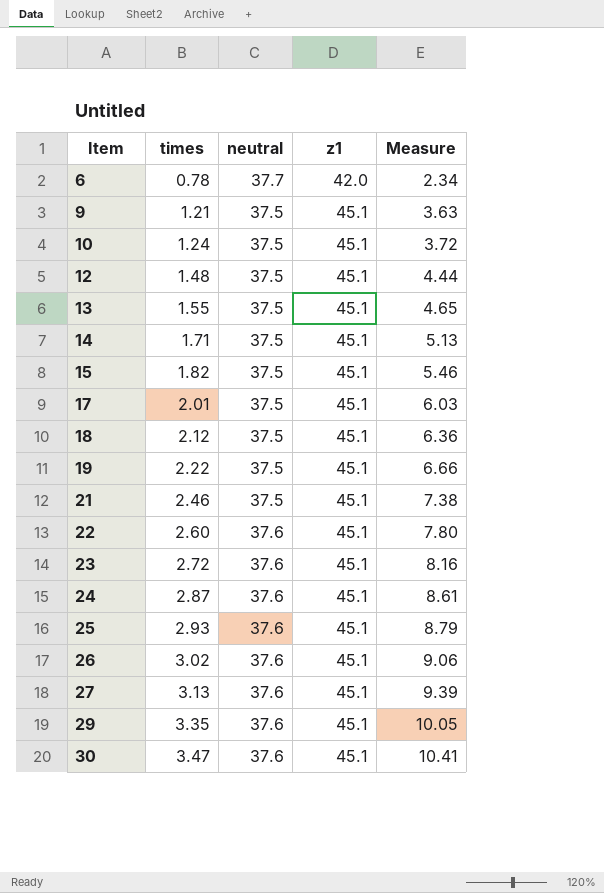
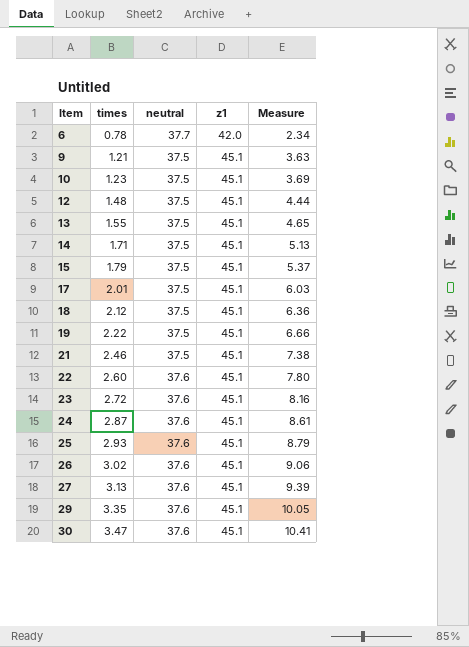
10 | times: 1.24 -> 1.23
10 | Measure: 3.72 -> 3.69
15 | times: 1.82 -> 1.79
15 | Measure: 5.46 -> 5.37

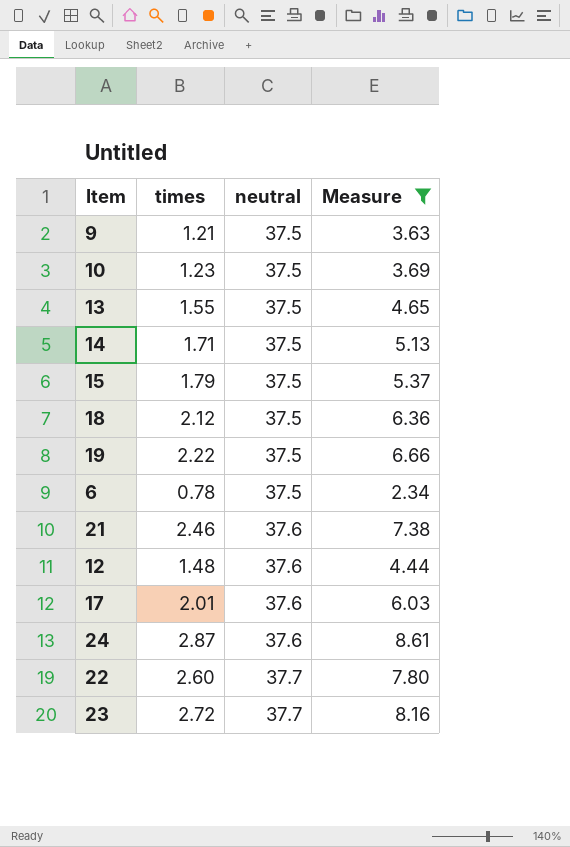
filter: none -> Measure <= 8.61
row order: Item ascending -> neutral ascending
column z1 | position: 4 -> none
6 | neutral: 37.7 -> 37.5
21 | neutral: 37.5 -> 37.6
12 | neutral: 37.5 -> 37.6
17 | neutral: 37.5 -> 37.6
22 | neutral: 37.6 -> 37.7
23 | neutral: 37.6 -> 37.7

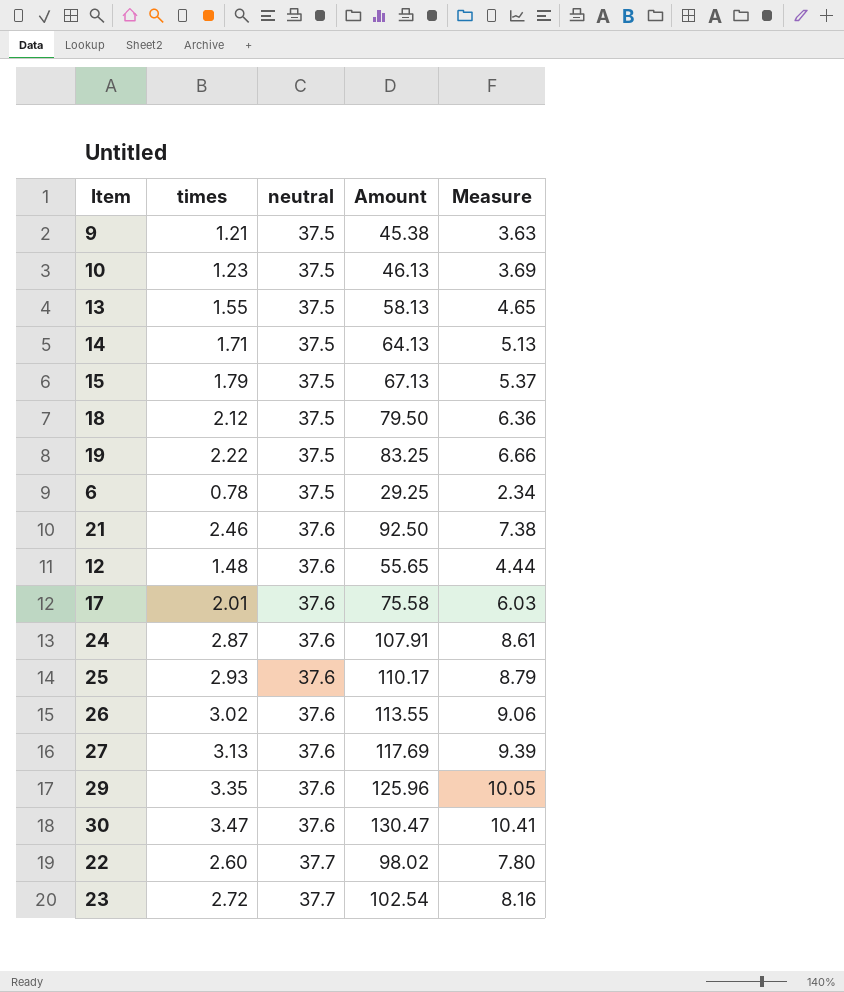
filter: Measure <= 8.61 -> none
column Amount | formula: none -> [times] * [neutral]

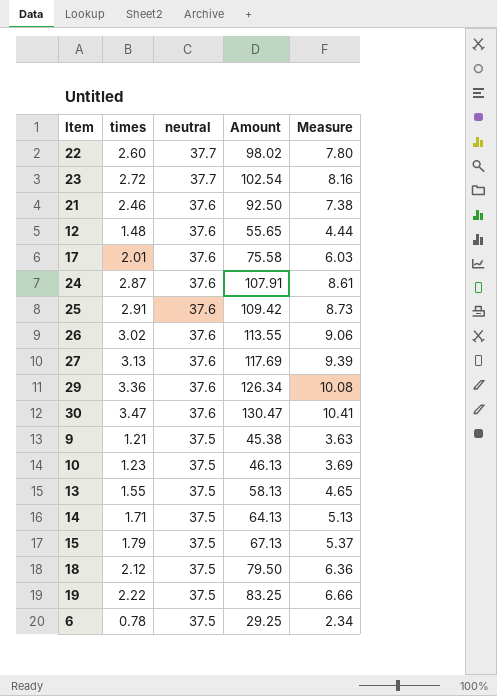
row order: neutral ascending -> neutral descending
25 | times: 2.93 -> 2.91
25 | Amount: 110.17 -> 109.42
25 | Measure: 8.79 -> 8.73
29 | times: 3.35 -> 3.36
29 | Amount: 125.96 -> 126.34
29 | Measure: 10.05 -> 10.08

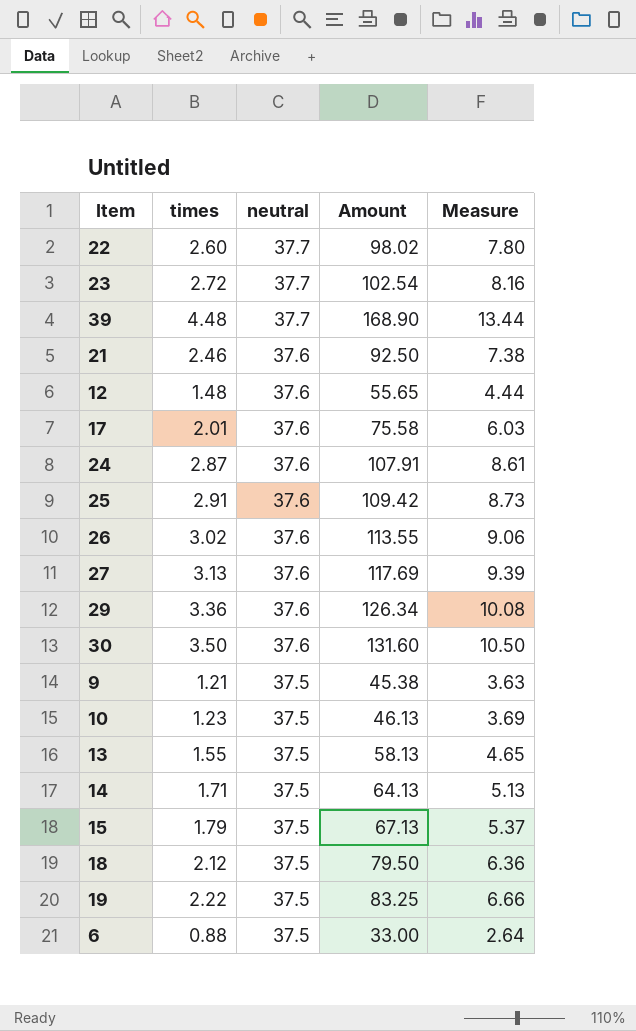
row 39: none -> 4.48 | 37.7 | 168.90 | 13.44
30 | times: 3.47 -> 3.50
30 | Amount: 130.47 -> 131.60
30 | Measure: 10.41 -> 10.50
6 | times: 0.78 -> 0.88
6 | Amount: 29.25 -> 33.00
6 | Measure: 2.34 -> 2.64

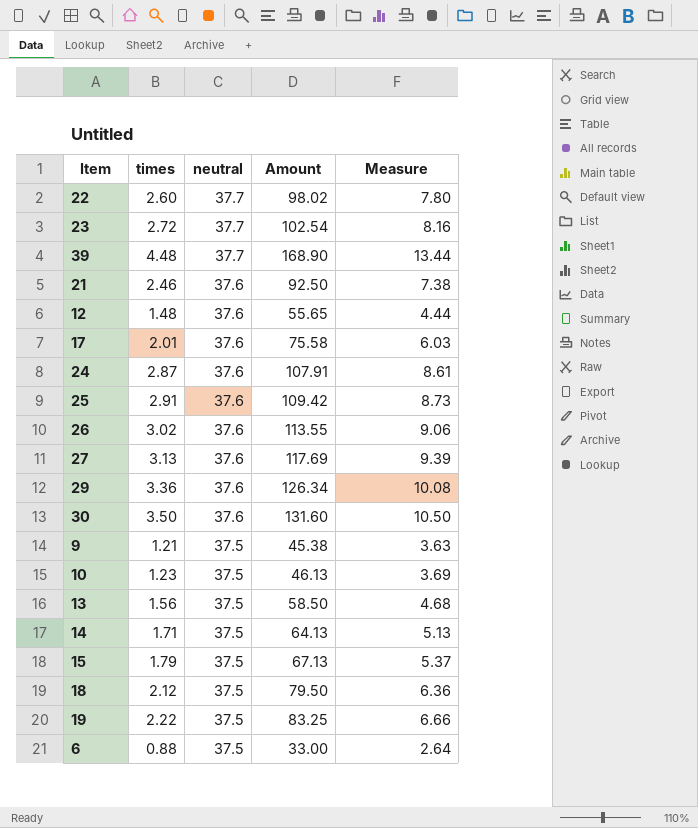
13 | times: 1.55 -> 1.56
13 | Amount: 58.13 -> 58.50
13 | Measure: 4.65 -> 4.68

